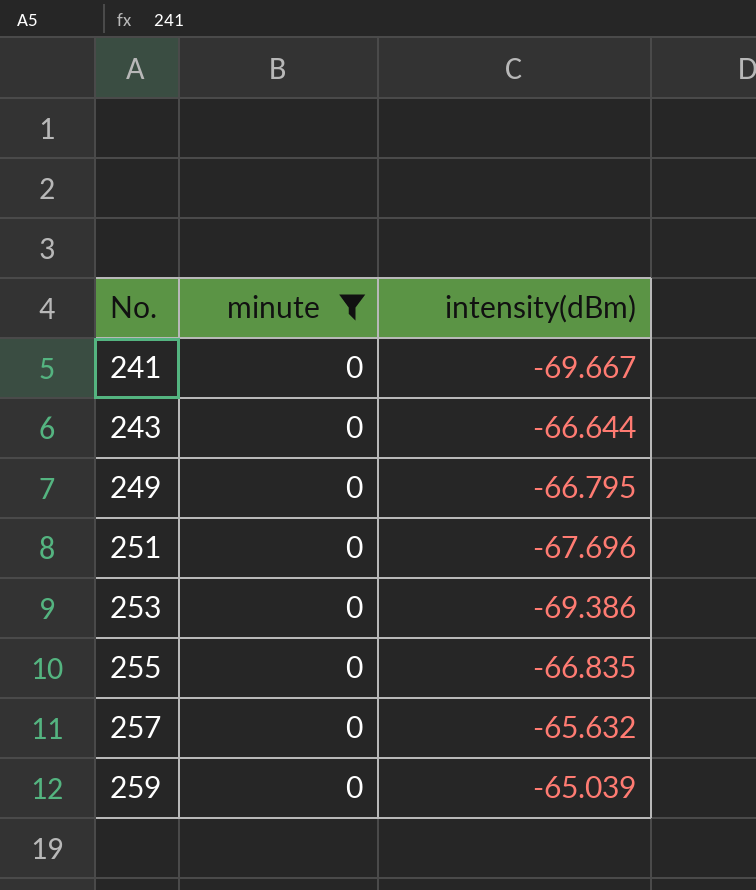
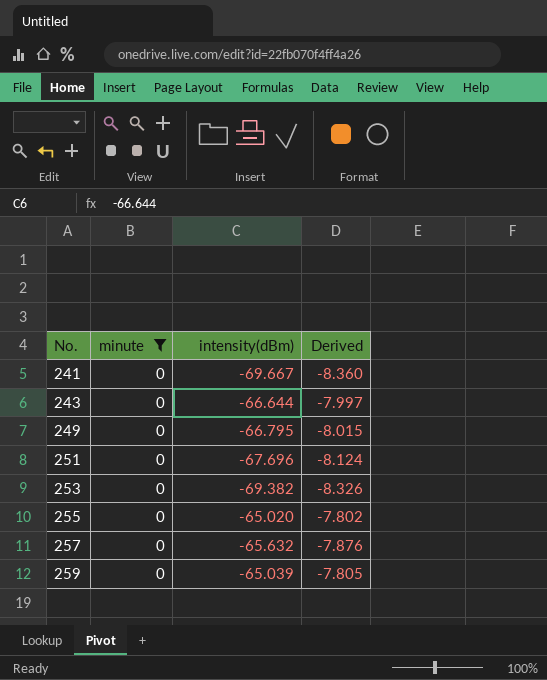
column Derived | formula: none -> [intensity(dBm)] * 0.12
253 | intensity(dBm): -69.386 -> -69.382
255 | intensity(dBm): -66.835 -> -65.020

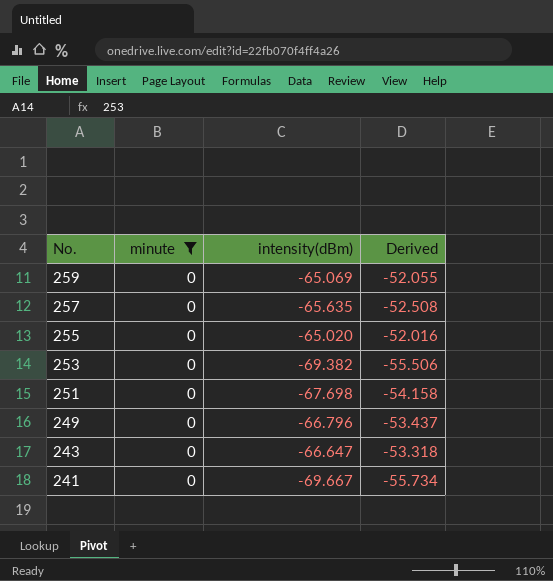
row order: No. ascending -> No. descending
column Derived | formula: [intensity(dBm)] * 0.12 -> [intensity(dBm)] * 0.8
259 | intensity(dBm): -65.039 -> -65.069
257 | intensity(dBm): -65.632 -> -65.635
251 | intensity(dBm): -67.696 -> -67.698
249 | intensity(dBm): -66.795 -> -66.796
243 | intensity(dBm): -66.644 -> -66.647

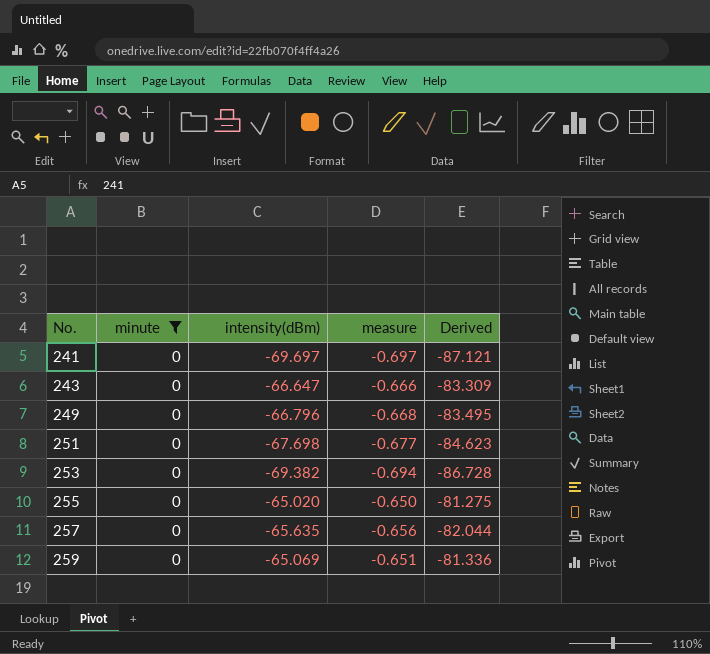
row order: No. descending -> No. ascending
column measure | formula: none -> [intensity(dBm)] * 0.01
column Derived | formula: [intensity(dBm)] * 0.8 -> [intensity(dBm)] * 1.25
241 | intensity(dBm): -69.667 -> -69.697

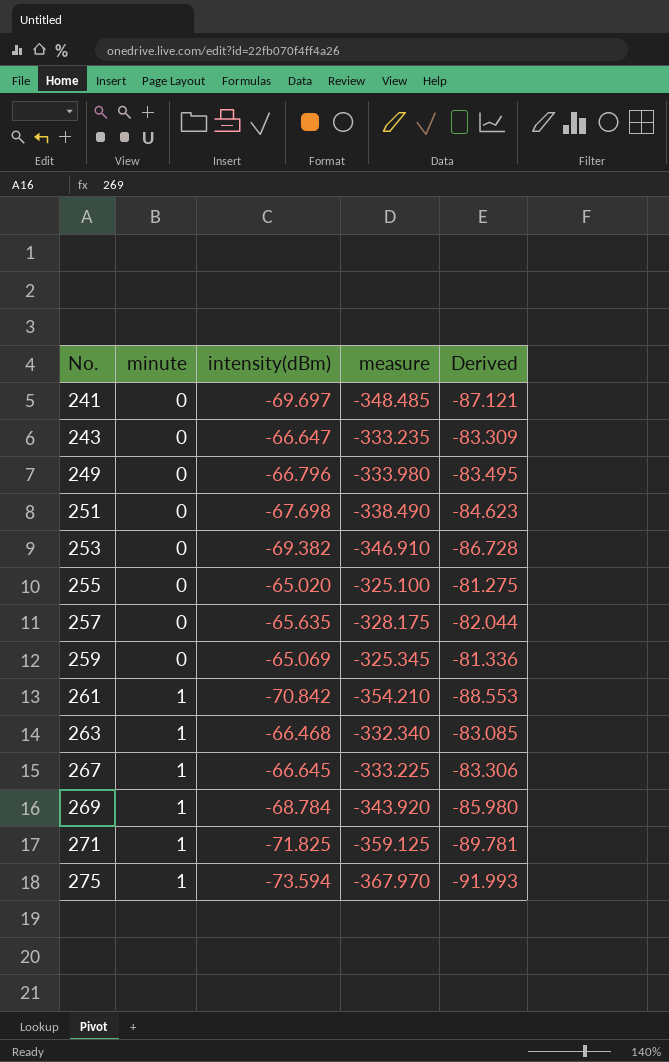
filter: minute = 0 -> none
column measure | formula: [intensity(dBm)] * 0.01 -> [intensity(dBm)] * 5

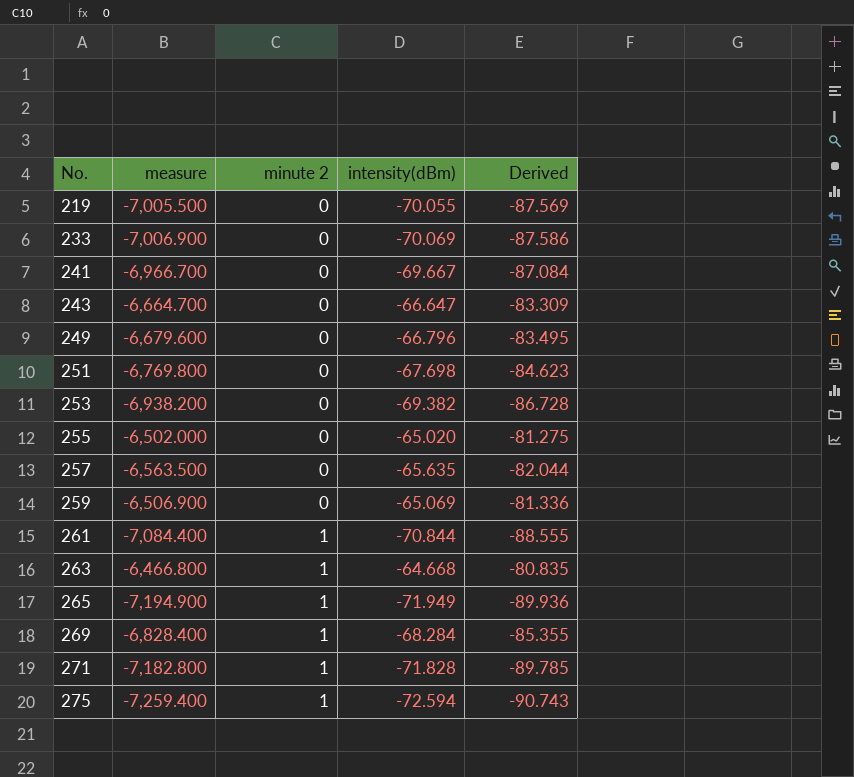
column measure | formula: [intensity(dBm)] * 5 -> [intensity(dBm)] * 100
column measure | position: 4 -> 2
column name: minute -> minute 2
row 267: 1 | -66.645 | -333.225 | -83.306 -> none
row 219: none -> -7,005.500 | 0 | -70.055 | -87.569
row 233: none -> -7,006.900 | 0 | -70.069 | -87.586
241 | intensity(dBm): -69.697 -> -69.667
241 | Derived: -87.121 -> -87.084
261 | intensity(dBm): -70.842 -> -70.844
261 | Derived: -88.553 -> -88.555
263 | intensity(dBm): -66.468 -> -64.668
263 | Derived: -83.085 -> -80.835
row 265: none -> -7,194.900 | 1 | -71.949 | -89.936
269 | intensity(dBm): -68.784 -> -68.284
269 | Derived: -85.980 -> -85.355
271 | intensity(dBm): -71.825 -> -71.828
271 | Derived: -89.781 -> -89.785
275 | intensity(dBm): -73.594 -> -72.594
275 | Derived: -91.993 -> -90.743

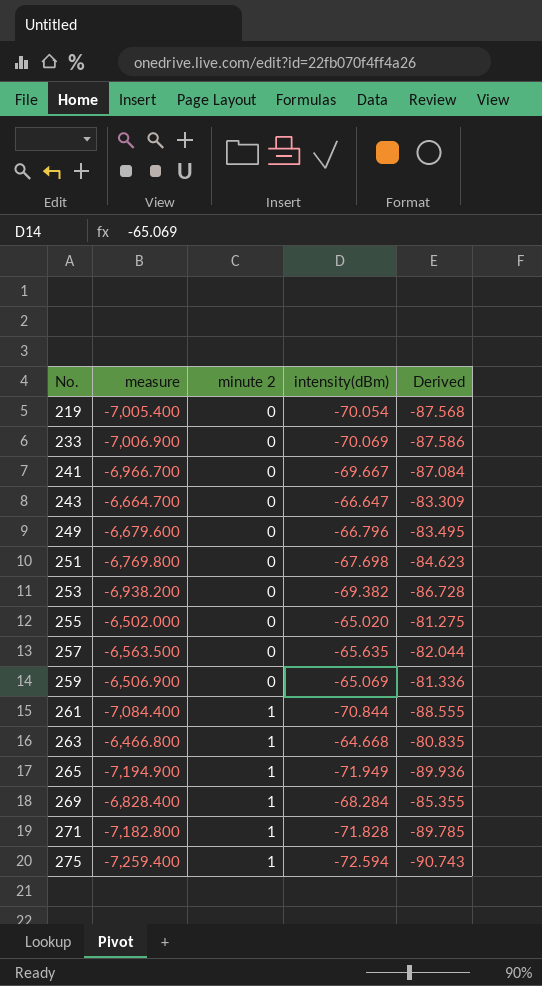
219 | measure: -7,005.500 -> -7,005.400
219 | intensity(dBm): -70.055 -> -70.054
219 | Derived: -87.569 -> -87.568

